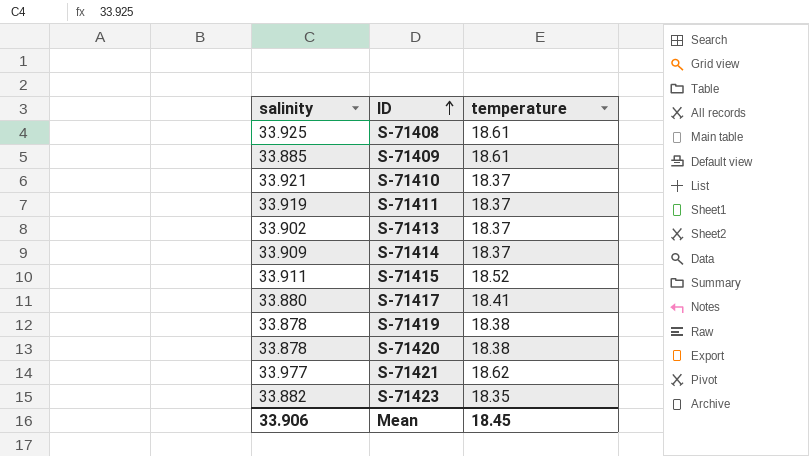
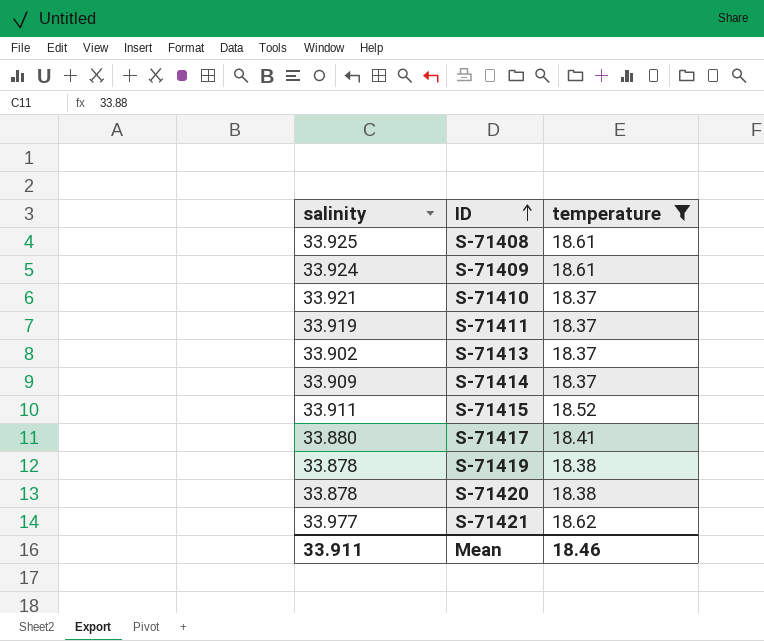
filter: none -> temperature != 18.35
S-71409 | salinity: 33.885 -> 33.924
Mean | salinity: 33.906 -> 33.911
Mean | temperature: 18.45 -> 18.46

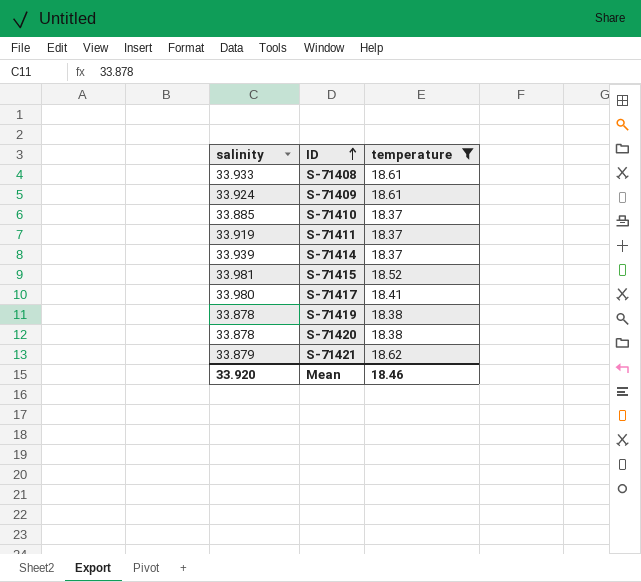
row S-71413: 33.902 | 18.37 -> none
S-71408 | salinity: 33.925 -> 33.933
S-71410 | salinity: 33.921 -> 33.885
S-71414 | salinity: 33.909 -> 33.939
S-71415 | salinity: 33.911 -> 33.981
S-71417 | salinity: 33.880 -> 33.980
S-71421 | salinity: 33.977 -> 33.879
Mean | salinity: 33.911 -> 33.920

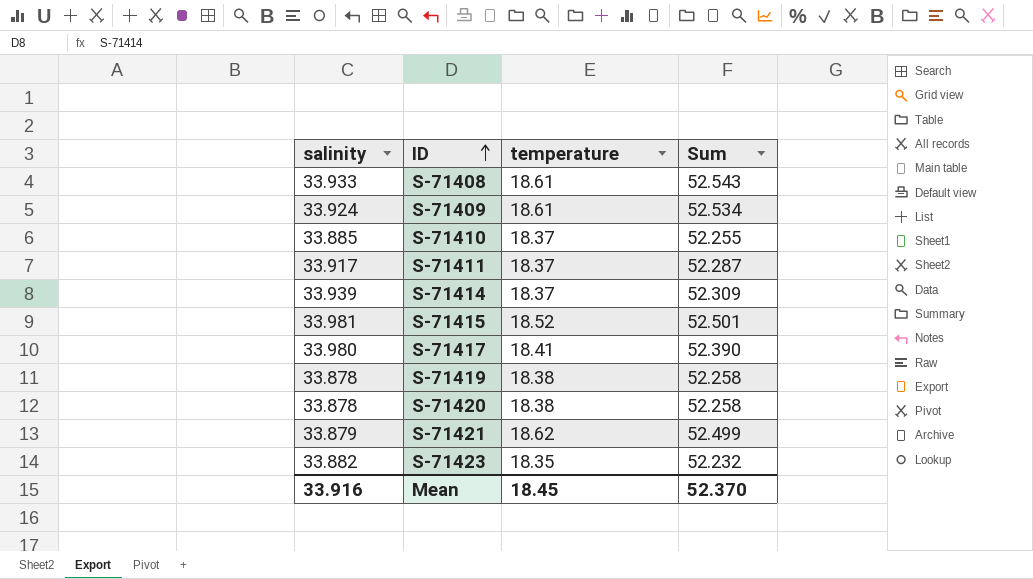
filter: temperature != 18.35 -> none
column Sum | formula: none -> [salinity] + [temperature]
S-71411 | salinity: 33.919 -> 33.917
Mean | salinity: 33.920 -> 33.916
Mean | temperature: 18.46 -> 18.45

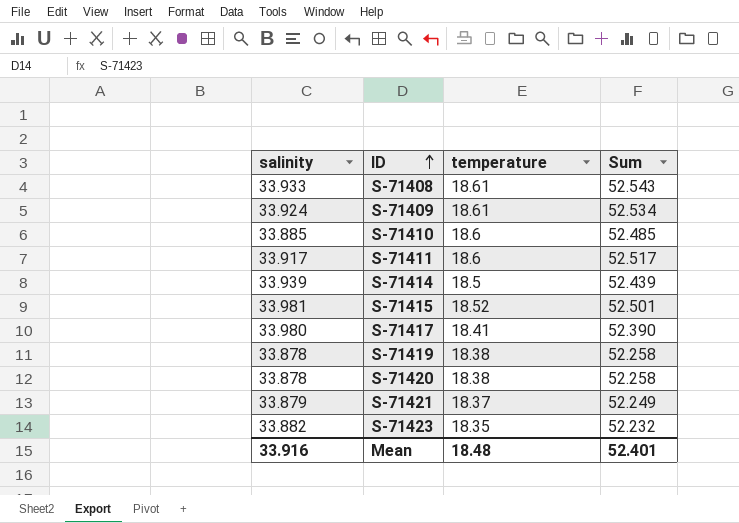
S-71410 | temperature: 18.37 -> 18.6
S-71410 | Sum: 52.255 -> 52.485
S-71411 | temperature: 18.37 -> 18.6
S-71411 | Sum: 52.287 -> 52.517
S-71414 | temperature: 18.37 -> 18.5
S-71414 | Sum: 52.309 -> 52.439
S-71421 | temperature: 18.62 -> 18.37
S-71421 | Sum: 52.499 -> 52.249
Mean | temperature: 18.45 -> 18.48
Mean | Sum: 52.370 -> 52.401

